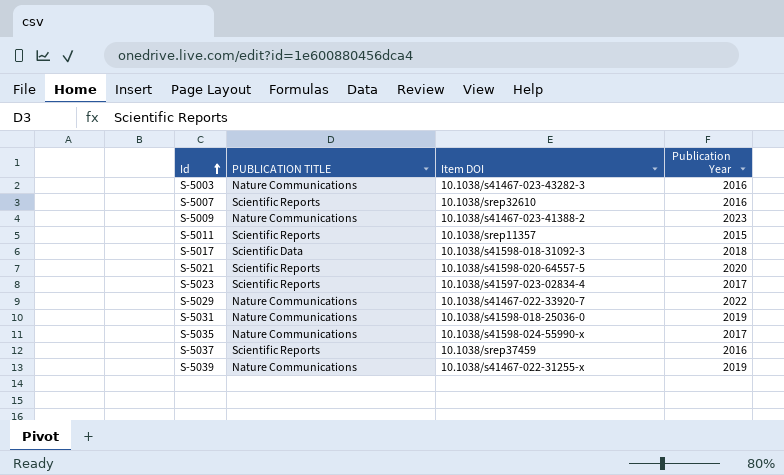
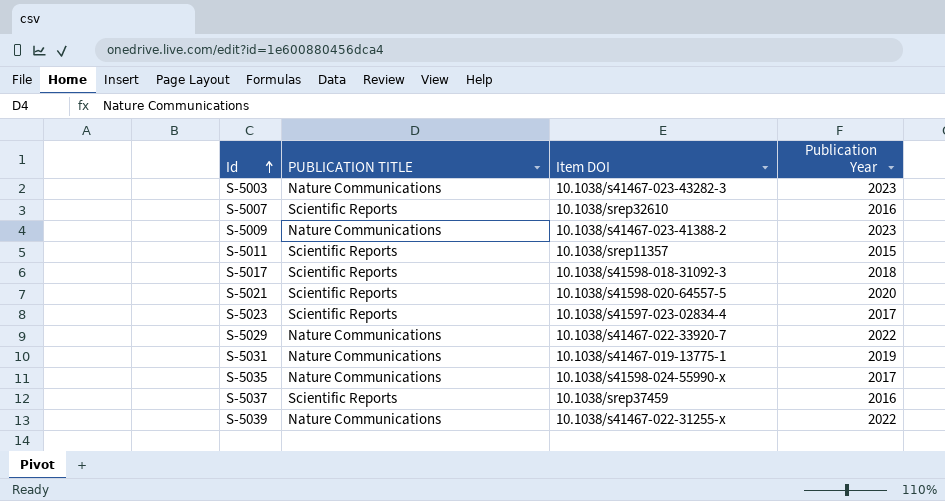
S-5003 | Publication Year: 2016 -> 2023
S-5017 | PUBLICATION TITLE: Scientific Data -> Scientific Reports
S-5031 | Item DOI: 10.1038/s41598-018-25036-0 -> 10.1038/s41467-019-13775-1
S-5039 | Publication Year: 2019 -> 2022

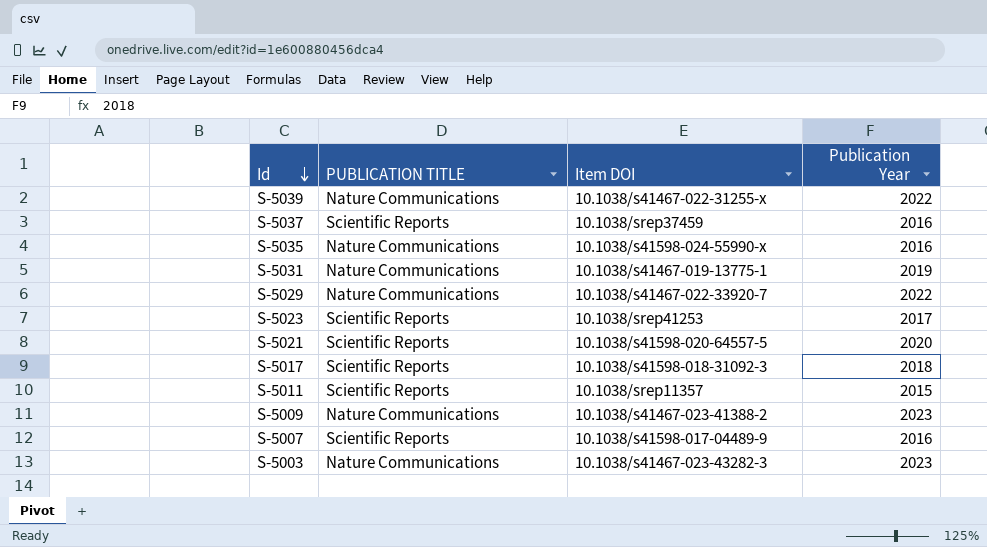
row order: Id ascending -> Id descending
S-5035 | Publication Year: 2017 -> 2016
S-5023 | Item DOI: 10.1038/s41597-023-02834-4 -> 10.1038/srep41253
S-5007 | Item DOI: 10.1038/srep32610 -> 10.1038/s41598-017-04489-9

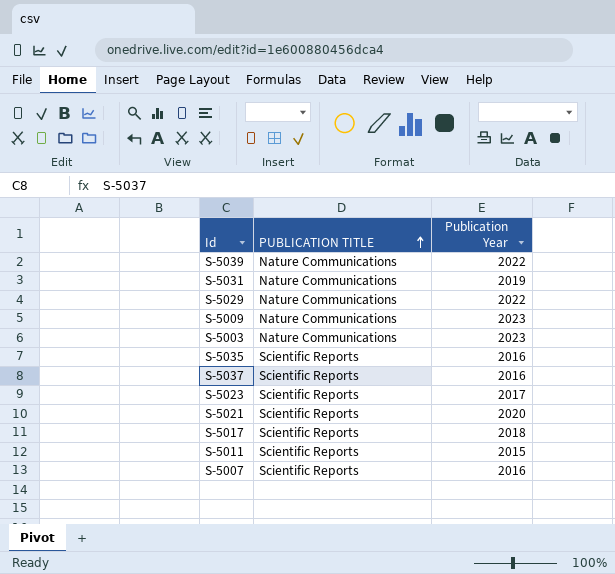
row order: Id descending -> PUBLICATION TITLE ascending
column Item DOI | position: 3 -> none
S-5035 | PUBLICATION TITLE: Nature Communications -> Scientific Reports

